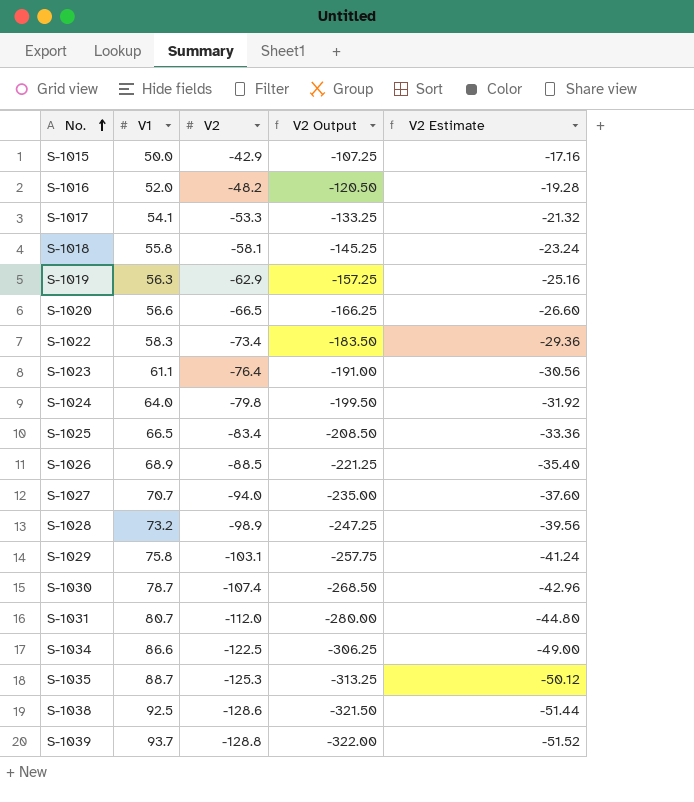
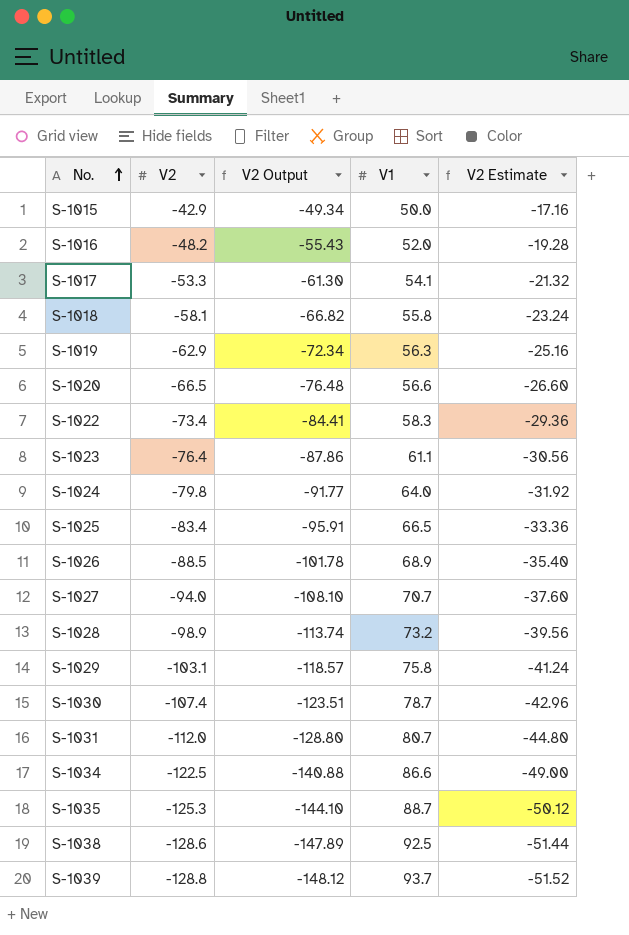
column V2 Output | formula: [V2] * 2.5 -> [V2] * 1.15
column V1 | position: 2 -> 4

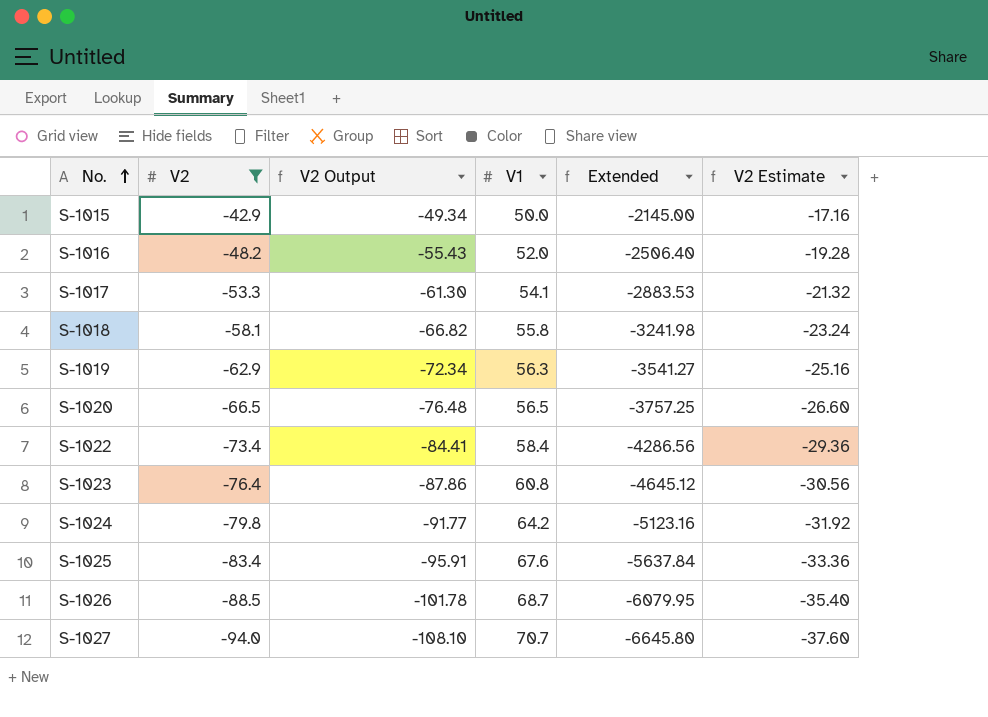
filter: none -> V2 >= -94.0
column Extended | formula: none -> [V2] * [V1]
S-1020 | V1: 56.6 -> 56.5
S-1022 | V1: 58.3 -> 58.4
S-1023 | V1: 61.1 -> 60.8
S-1024 | V1: 64.0 -> 64.2
S-1025 | V1: 66.5 -> 67.6
S-1026 | V1: 68.9 -> 68.7

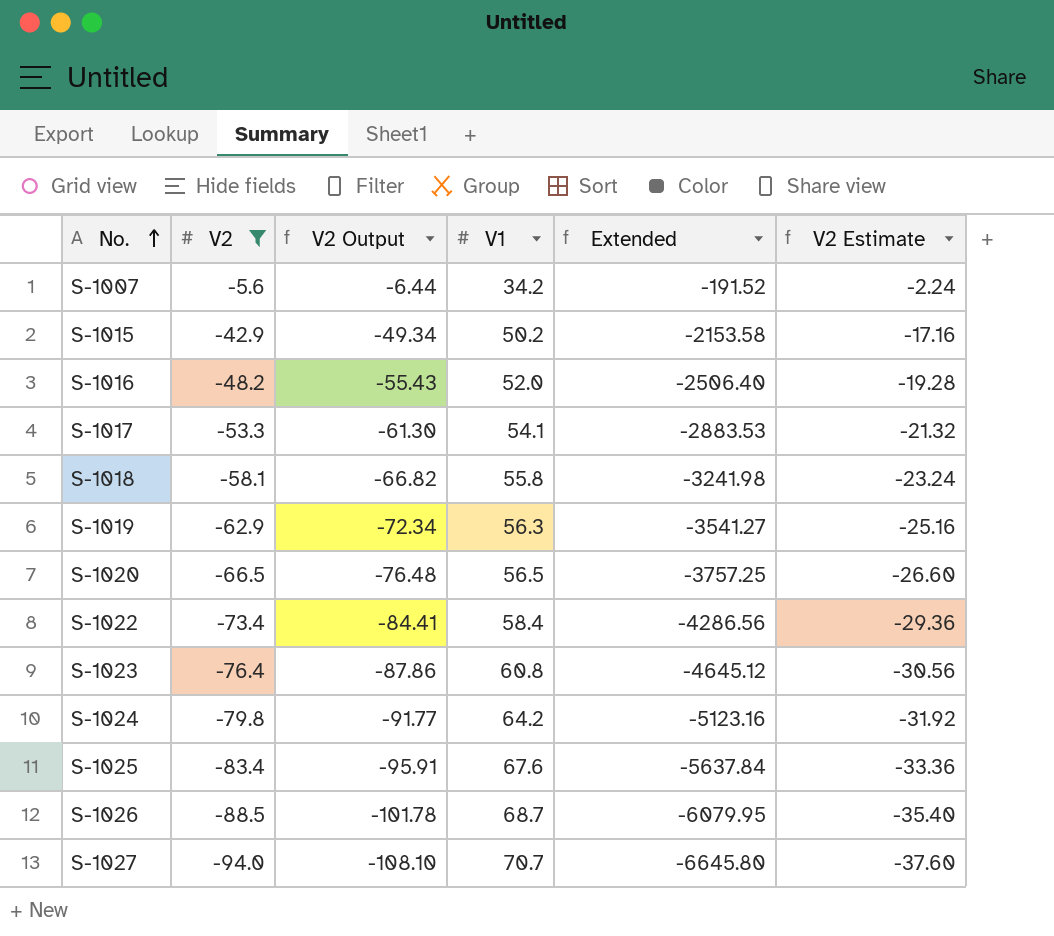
row S-1007: none -> -5.6 | -6.44 | 34.2 | -191.52 | -2.24
S-1015 | V1: 50.0 -> 50.2
S-1015 | Extended: -2145.00 -> -2153.58

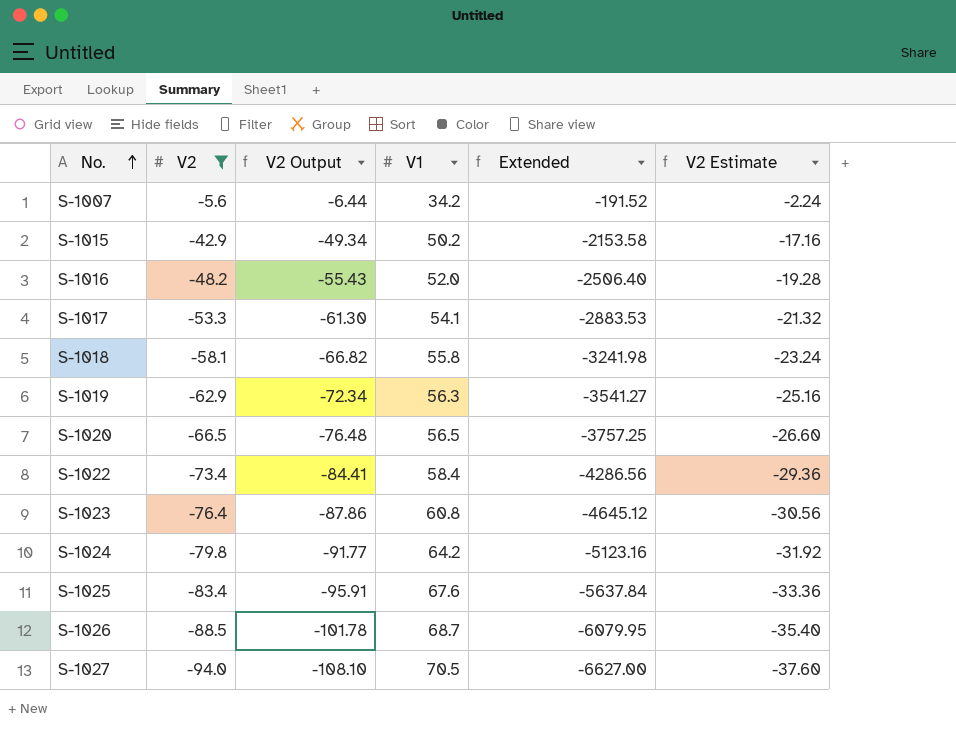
S-1027 | V1: 70.7 -> 70.5
S-1027 | Extended: -6645.80 -> -6627.00

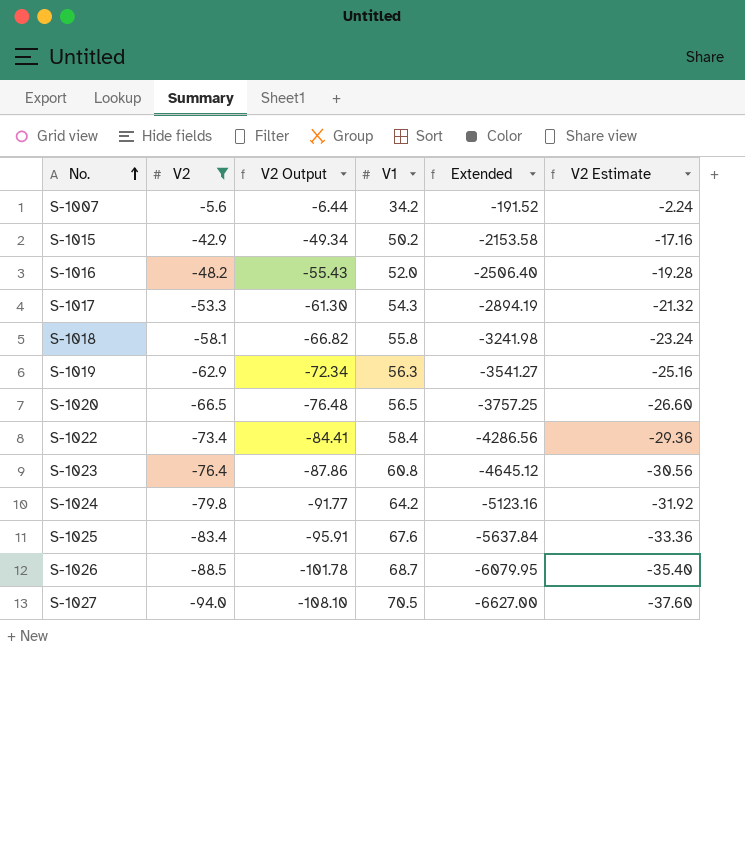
S-1017 | V1: 54.1 -> 54.3
S-1017 | Extended: -2883.53 -> -2894.19

